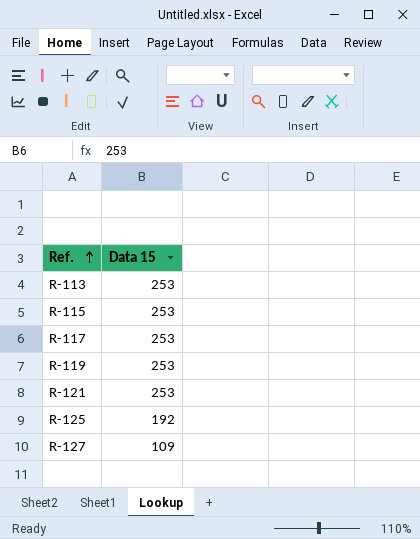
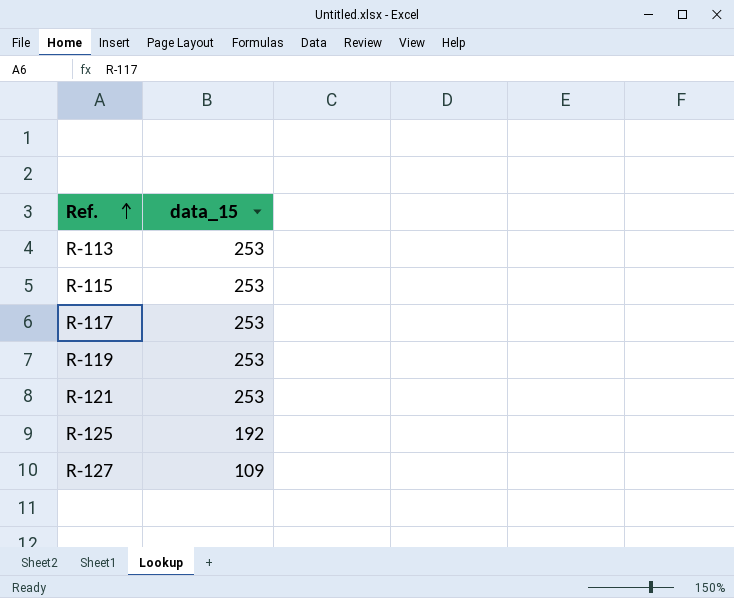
column name: Data 15 -> data_15

